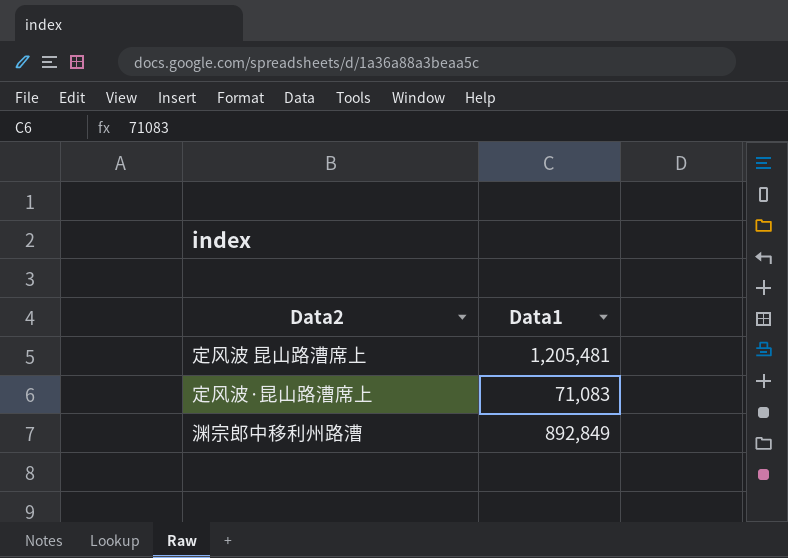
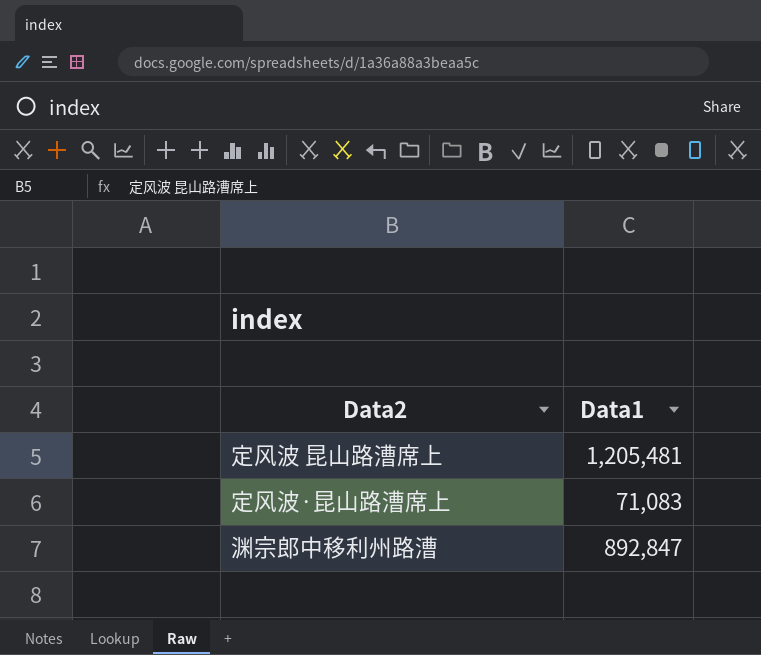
渊宗郎中移利州路漕 | Data1: 892,849 -> 892,847

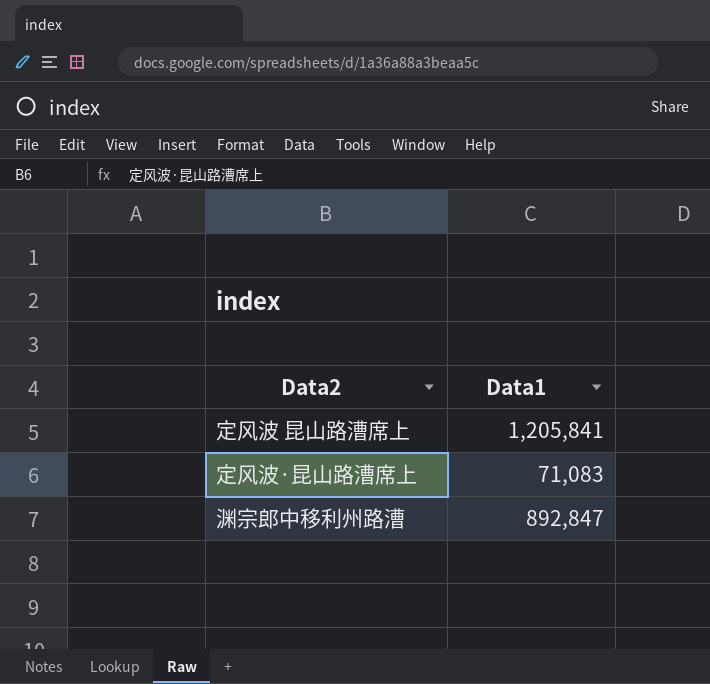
定风波 昆山路漕席上 | Data1: 1,205,481 -> 1,205,841

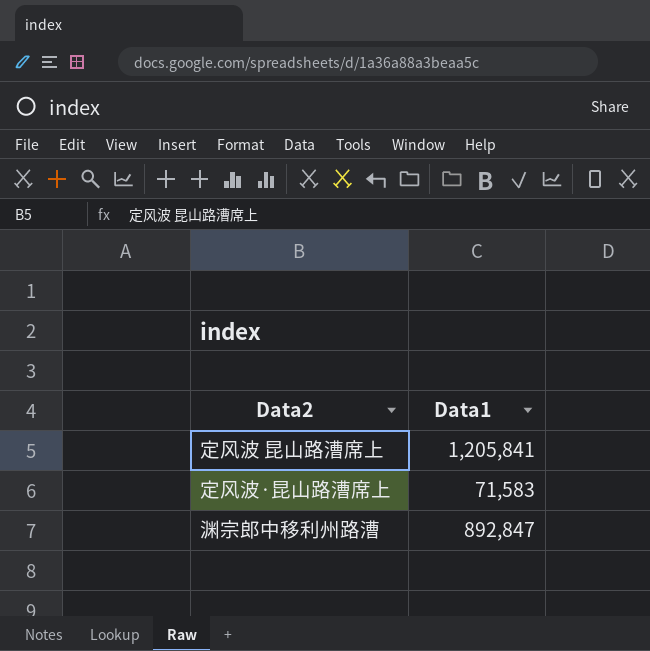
定风波·昆山路漕席上 | Data1: 71,083 -> 71,583

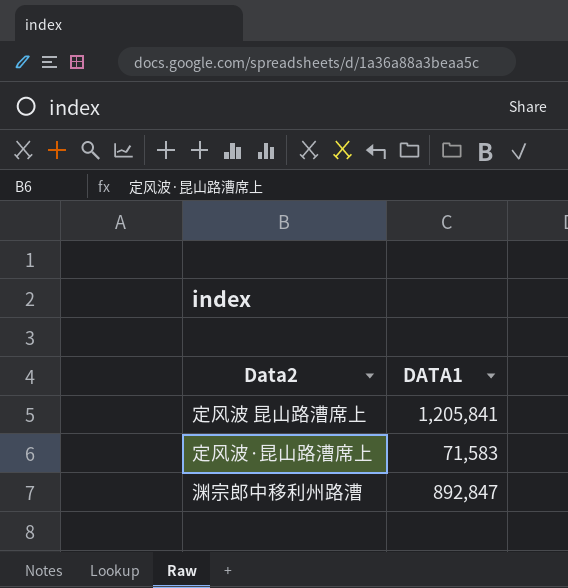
column name: Data1 -> DATA1

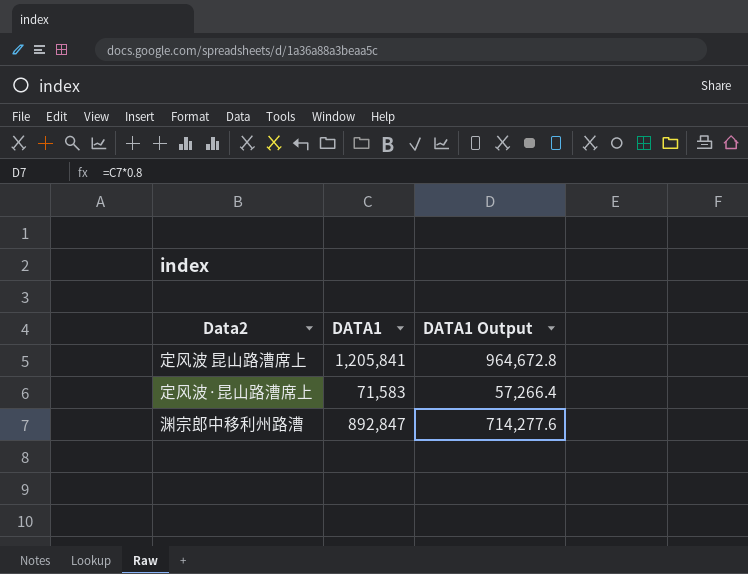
column DATA1 Output | formula: none -> [DATA1] * 0.8

